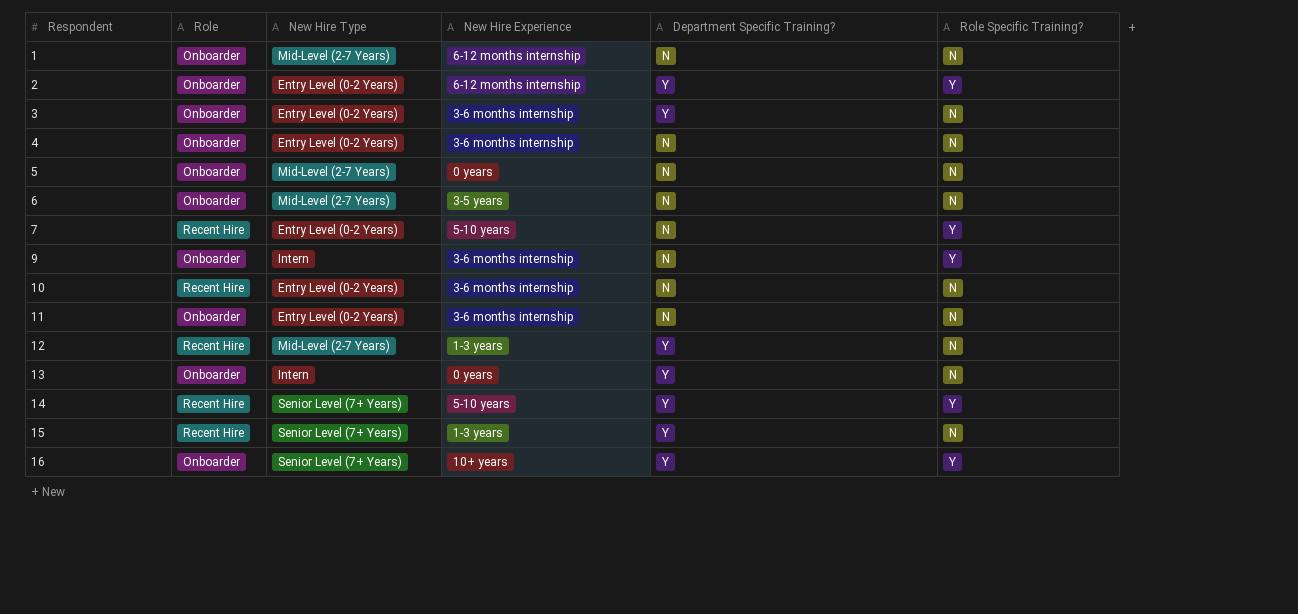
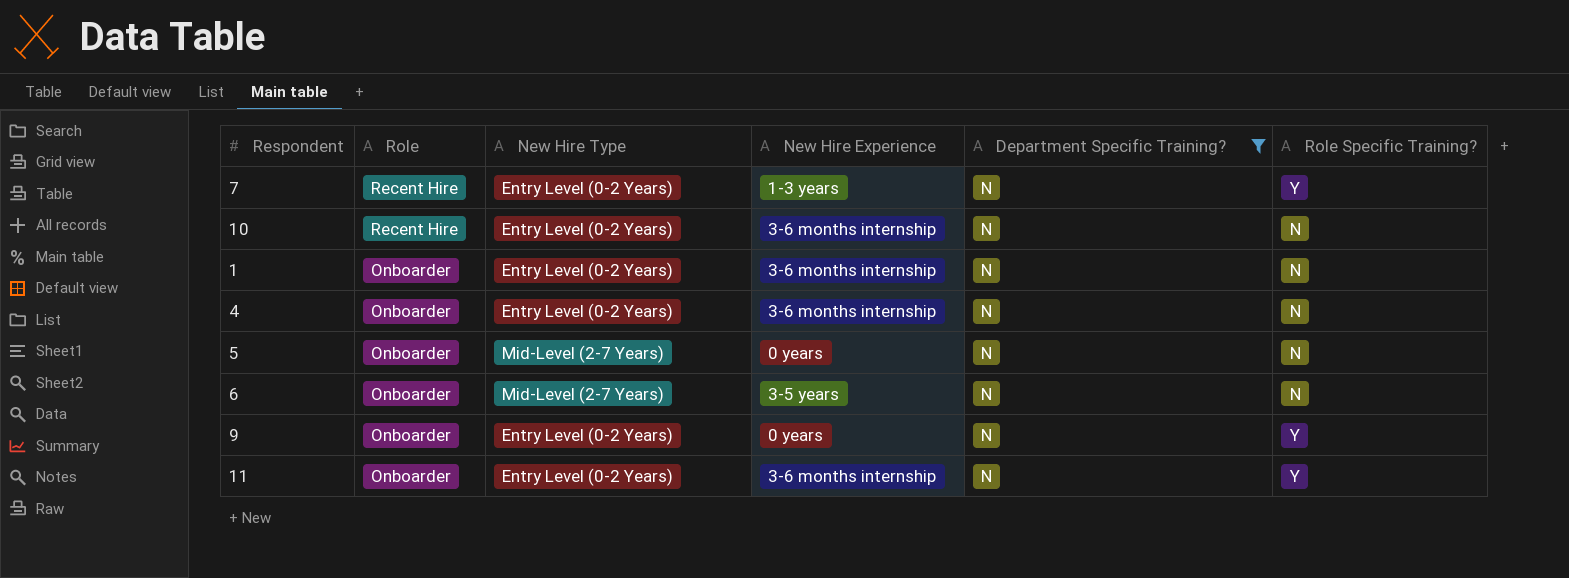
filter: none -> Department Specific Training? = N
row order: Respondent ascending -> Role descending
7 | New Hire Experience: 5-10 years -> 1-3 years
1 | New Hire Type: Mid-Level (2-7 Years) -> Entry Level (0-2 Years)
1 | New Hire Experience: 6-12 months internship -> 3-6 months internship
9 | New Hire Type: Intern -> Entry Level (0-2 Years)
9 | New Hire Experience: 3-6 months internship -> 0 years
11 | Role Specific Training?: N -> Y

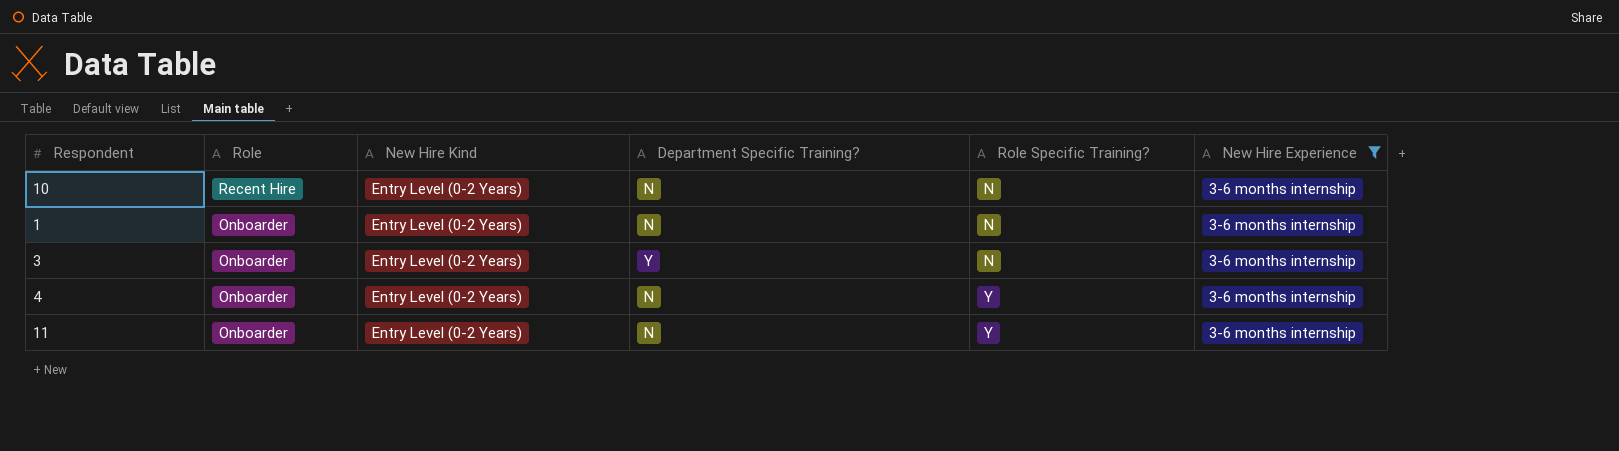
filter: Department Specific Training? = N -> New Hire Experience = 3-6 months internship
column name: New Hire Type -> New Hire Kind
column New Hire Experience | position: 4 -> 6
4 | Role Specific Training?: N -> Y

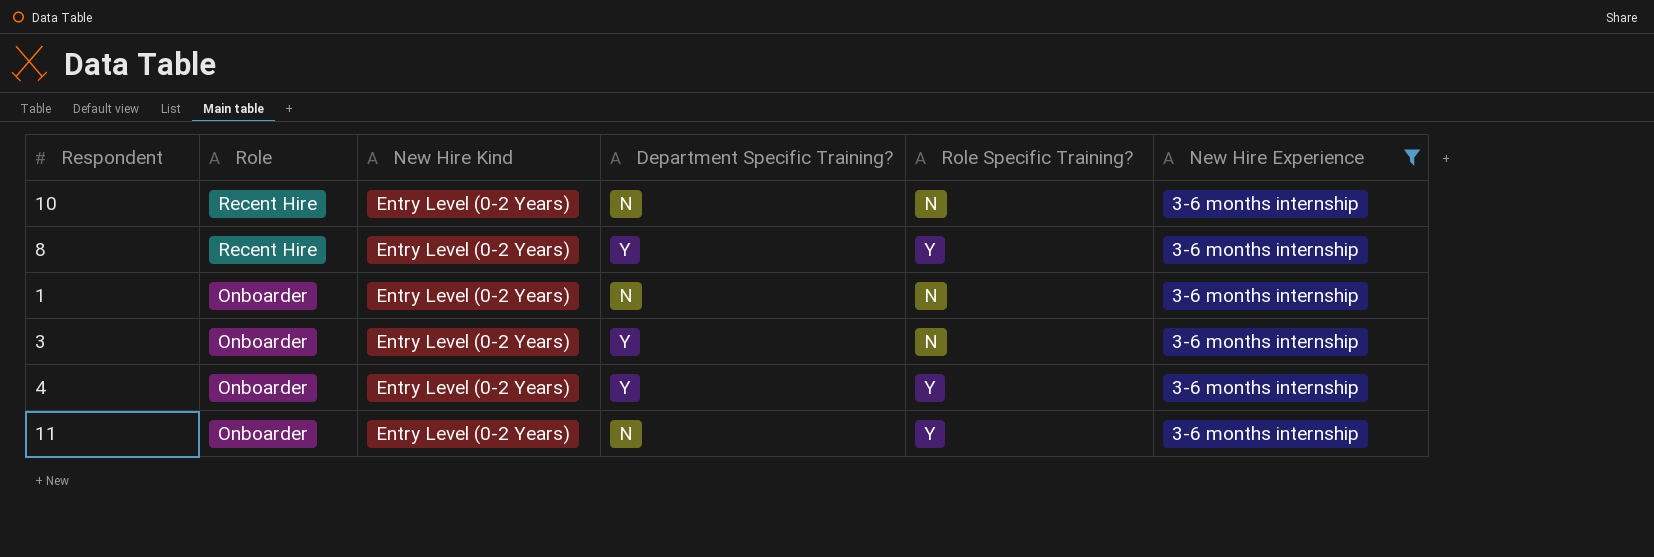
row 8: none -> Recent Hire | Entry Level (0-2 Years) | Y | Y | 3-6 months internship
4 | Department Specific Training?: N -> Y

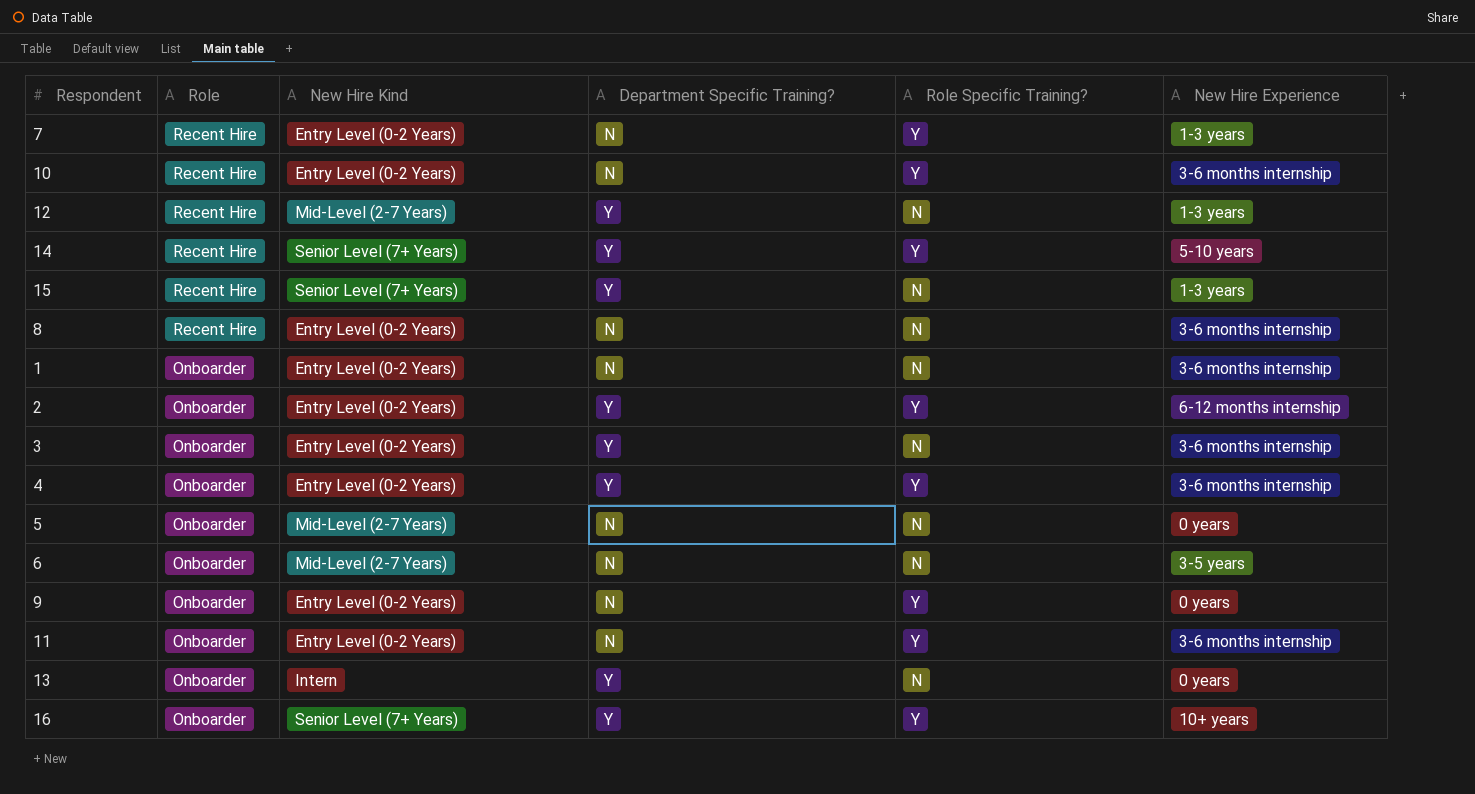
filter: New Hire Experience = 3-6 months internship -> none
10 | Role Specific Training?: N -> Y
8 | Department Specific Training?: Y -> N
8 | Role Specific Training?: Y -> N

